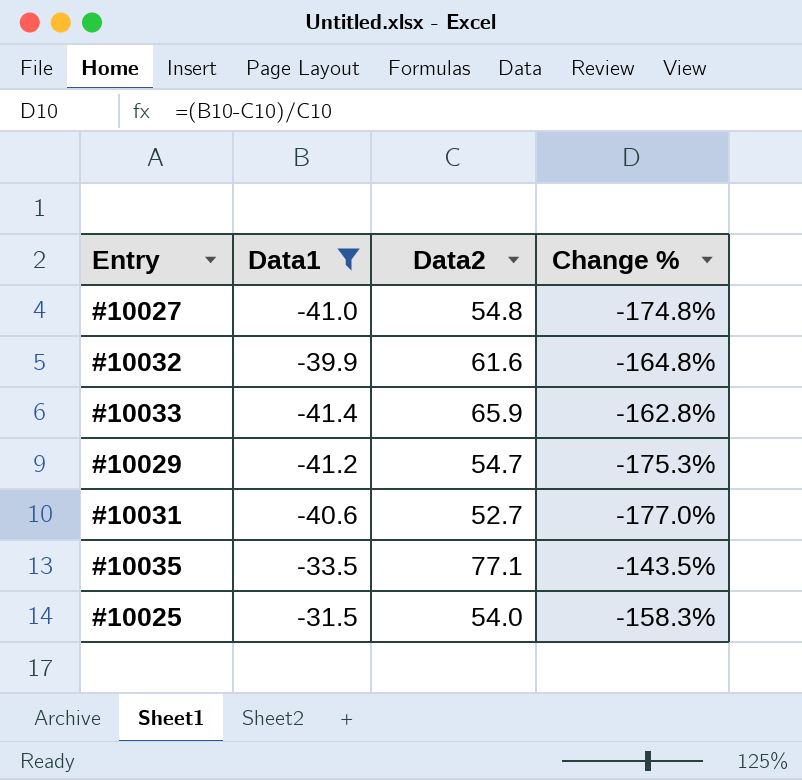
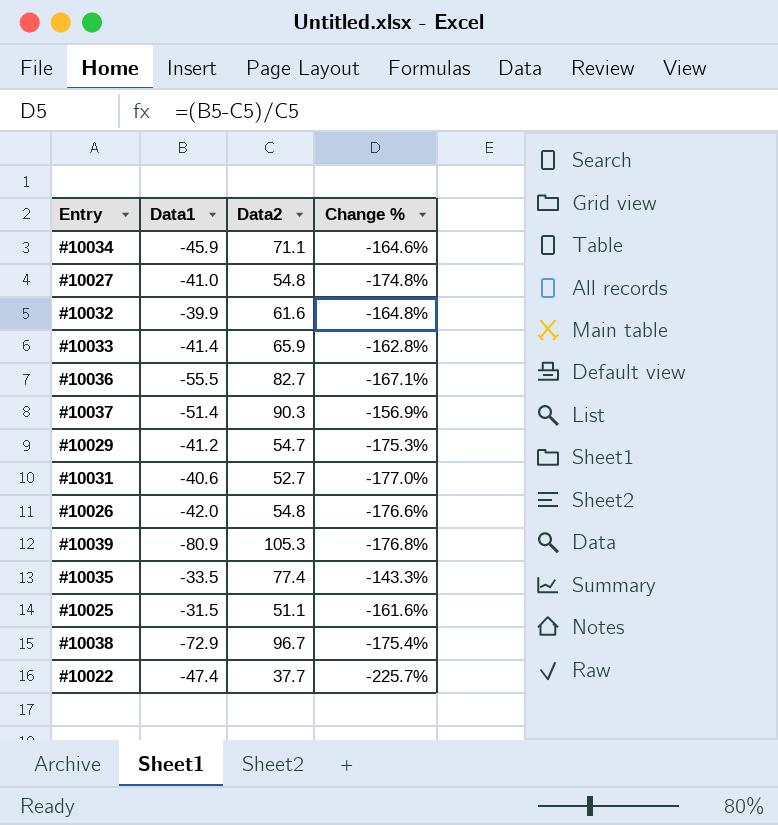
filter: Data1 >= -41.4 -> none
#10035 | Data2: 77.1 -> 77.4
#10035 | Change %: -143.5% -> -143.3%
#10025 | Data2: 54.0 -> 51.1
#10025 | Change %: -158.3% -> -161.6%

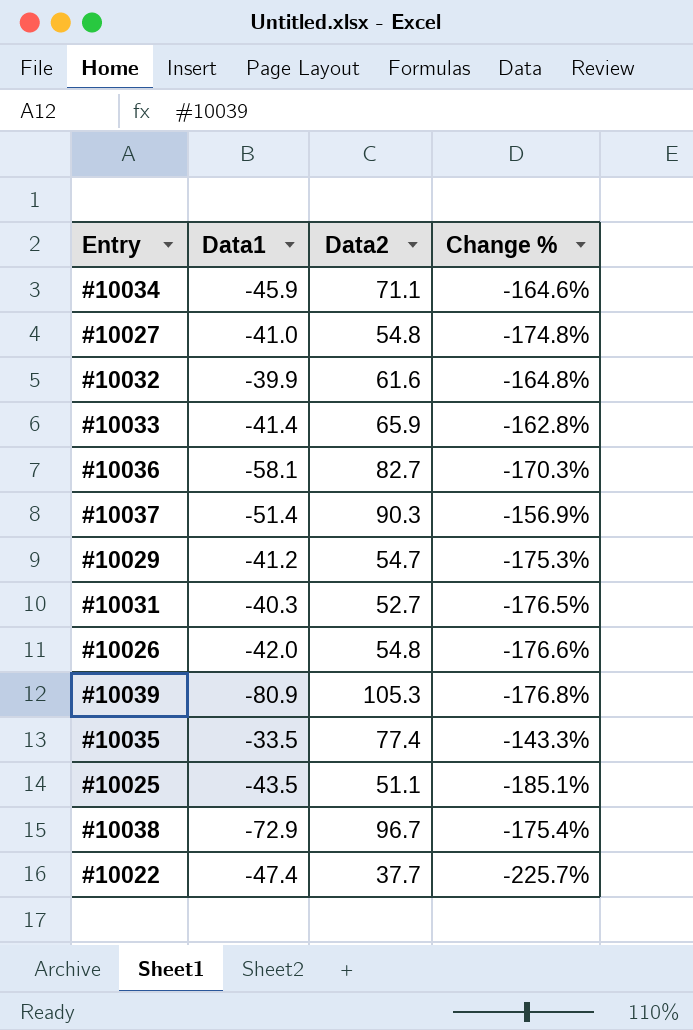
#10036 | Data1: -55.5 -> -58.1
#10036 | Change %: -167.1% -> -170.3%
#10031 | Data1: -40.6 -> -40.3
#10031 | Change %: -177.0% -> -176.5%
#10025 | Data1: -31.5 -> -43.5
#10025 | Change %: -161.6% -> -185.1%

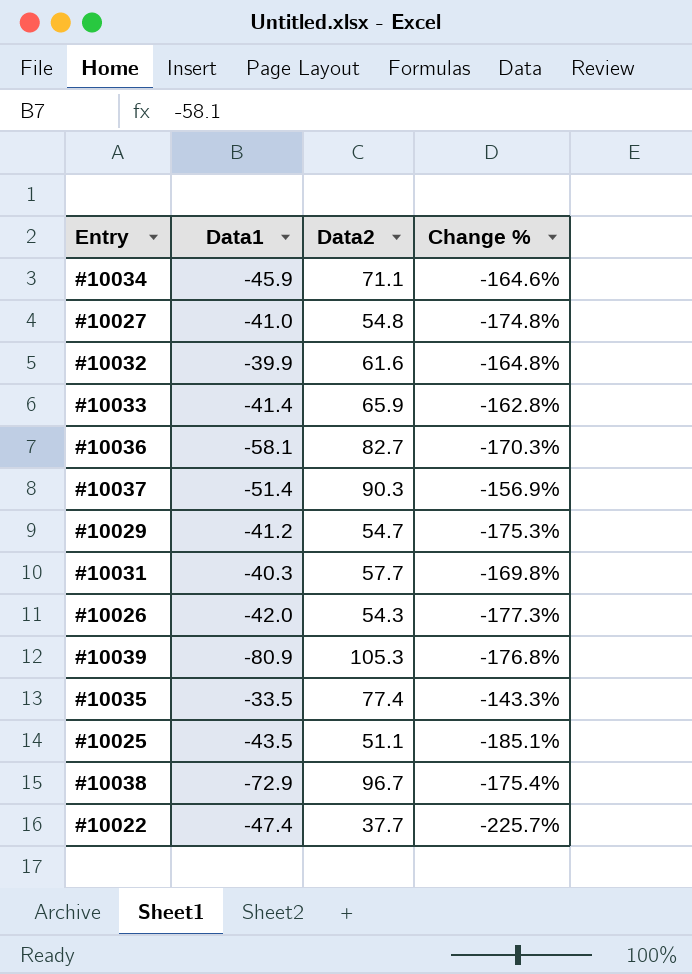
#10031 | Data2: 52.7 -> 57.7
#10031 | Change %: -176.5% -> -169.8%
#10026 | Data2: 54.8 -> 54.3
#10026 | Change %: -176.6% -> -177.3%

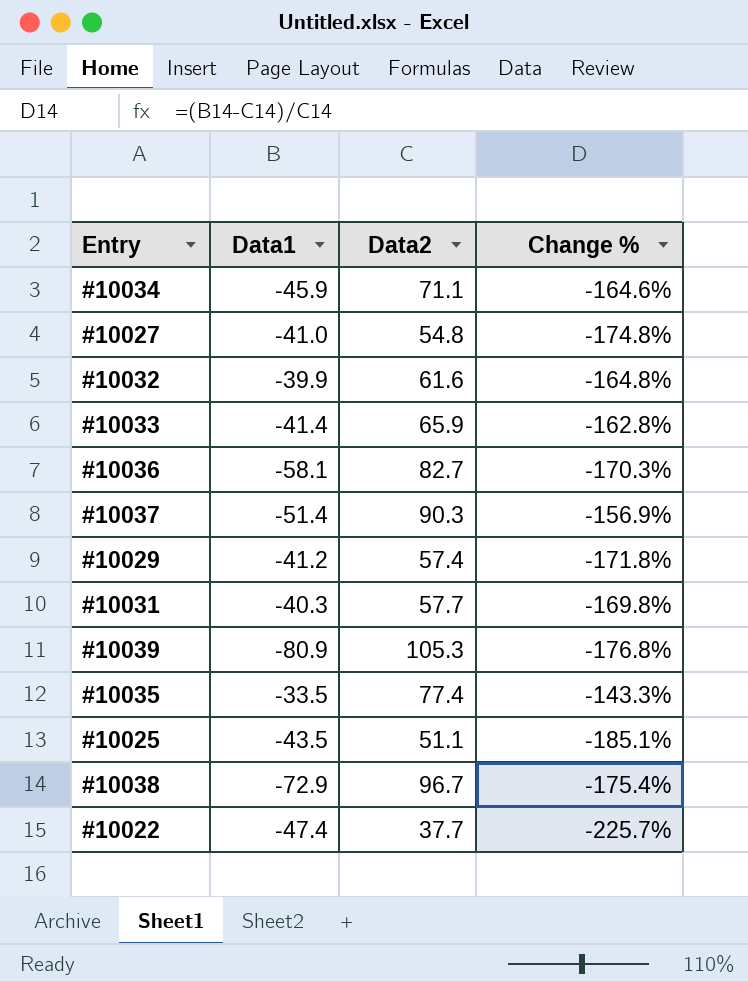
row #10026: -42.0 | 54.3 | -177.3% -> none
#10029 | Data2: 54.7 -> 57.4
#10029 | Change %: -175.3% -> -171.8%

